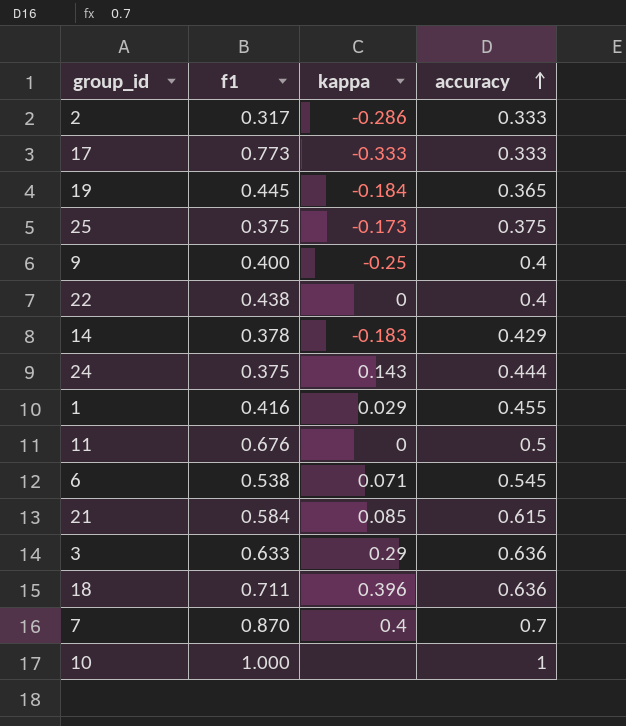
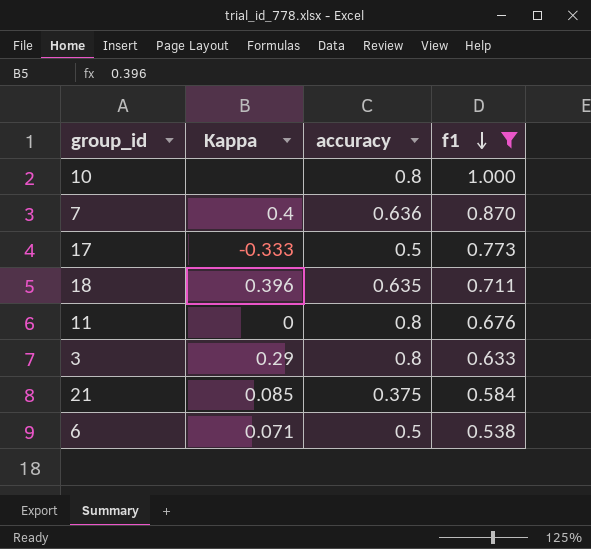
filter: none -> f1 >= 0.538
row order: accuracy ascending -> f1 descending
column name: kappa -> Kappa
column f1 | position: 2 -> 4
10 | accuracy: 1 -> 0.8
7 | accuracy: 0.7 -> 0.636
17 | accuracy: 0.333 -> 0.5
18 | accuracy: 0.636 -> 0.635
11 | accuracy: 0.5 -> 0.8
3 | accuracy: 0.636 -> 0.8
21 | accuracy: 0.615 -> 0.375
6 | accuracy: 0.545 -> 0.5

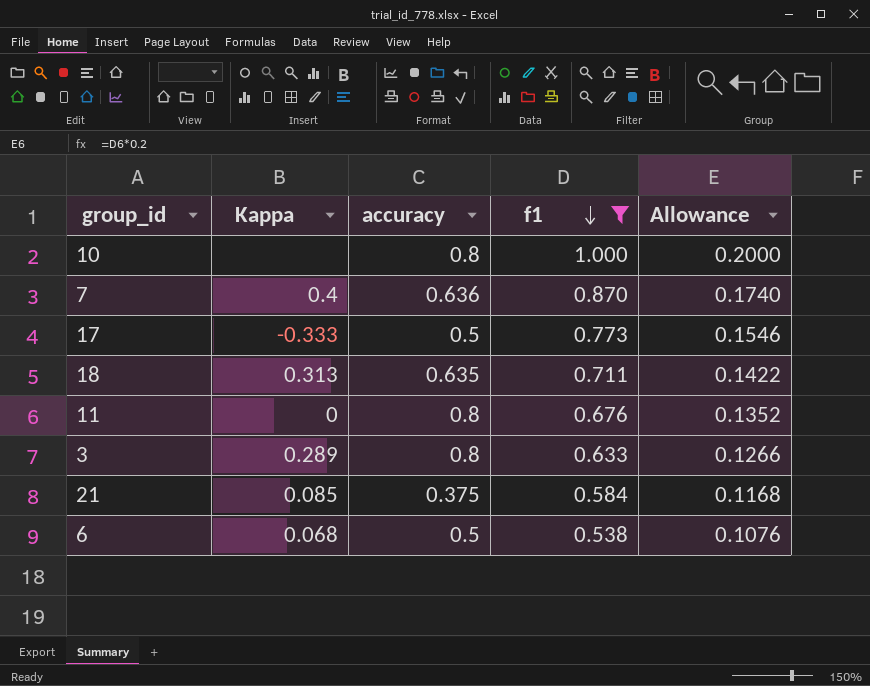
column Allowance | formula: none -> [f1] * 0.2
18 | Kappa: 0.396 -> 0.313
3 | Kappa: 0.29 -> 0.289
6 | Kappa: 0.071 -> 0.068

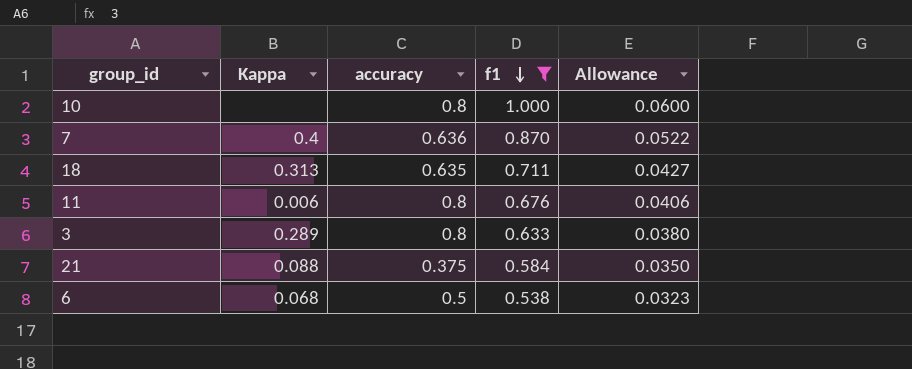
column Allowance | formula: [f1] * 0.2 -> [f1] * 0.06
row 17: -0.333 | 0.5 | 0.773 | 0.1546 -> none
11 | Kappa: 0 -> 0.006
21 | Kappa: 0.085 -> 0.088

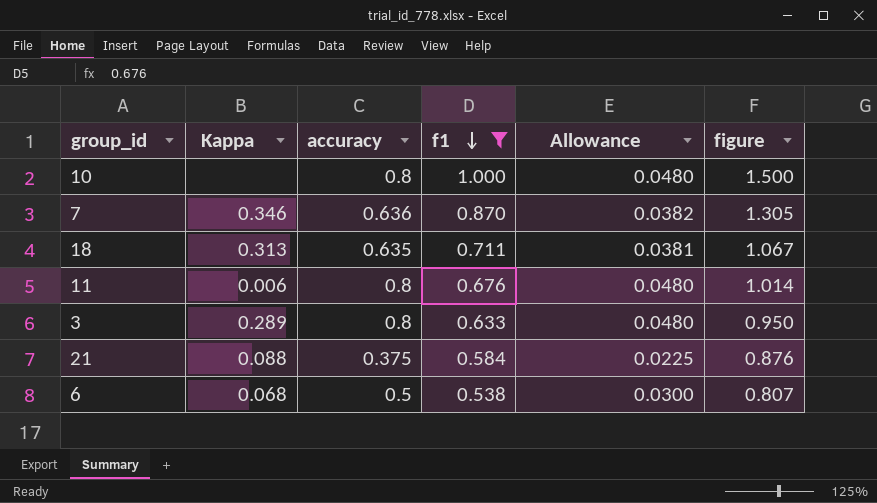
column Allowance | formula: [f1] * 0.06 -> [accuracy] * 0.06
column figure | formula: none -> [f1] * 1.5
7 | Kappa: 0.4 -> 0.346

